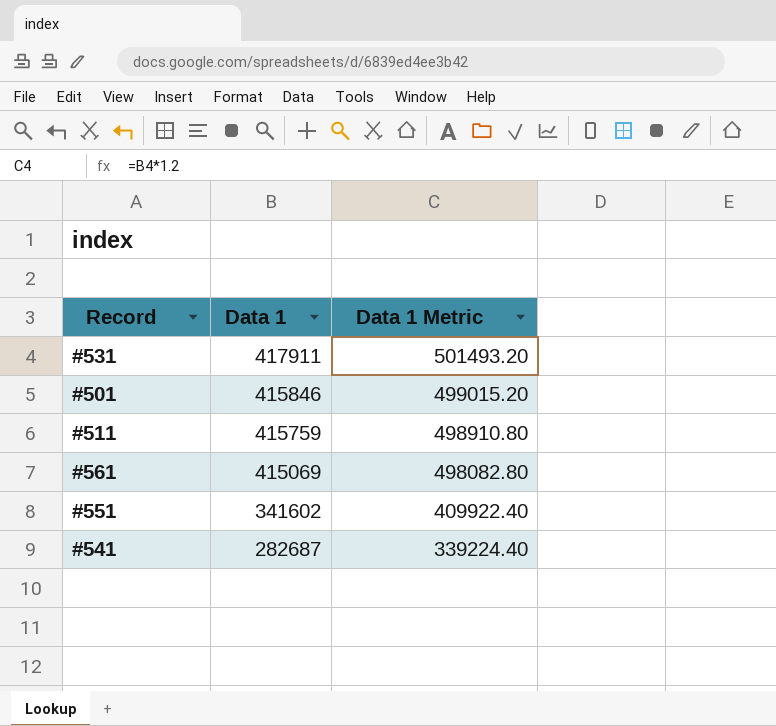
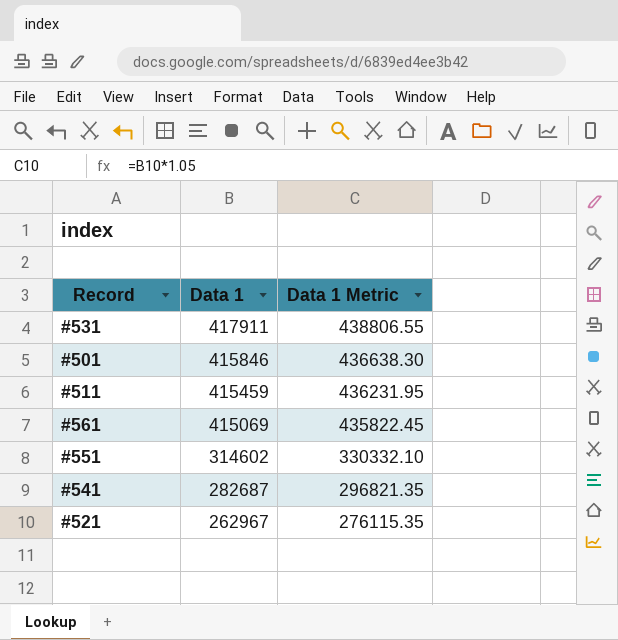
column Data 1 Metric | formula: [Data 1] * 1.2 -> [Data 1] * 1.05
#511 | Data 1: 415759 -> 415459
#551 | Data 1: 341602 -> 314602
row #521: none -> 262967 | 276115.35

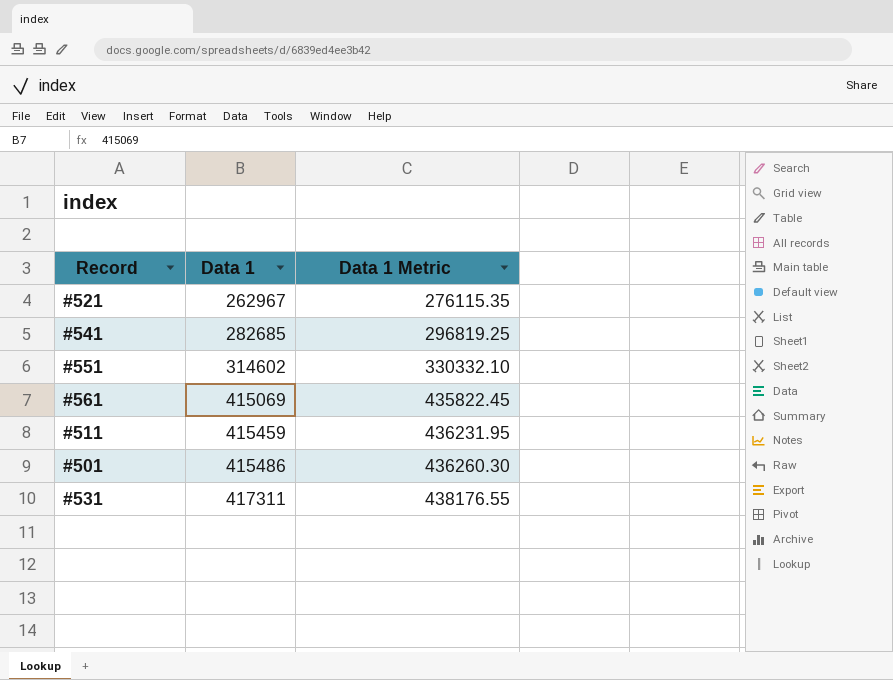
row order: Data 1 descending -> Data 1 ascending
#541 | Data 1: 282687 -> 282685
#541 | Data 1 Metric: 296821.35 -> 296819.25
#501 | Data 1: 415846 -> 415486
#501 | Data 1 Metric: 436638.30 -> 436260.30
#531 | Data 1: 417911 -> 417311
#531 | Data 1 Metric: 438806.55 -> 438176.55

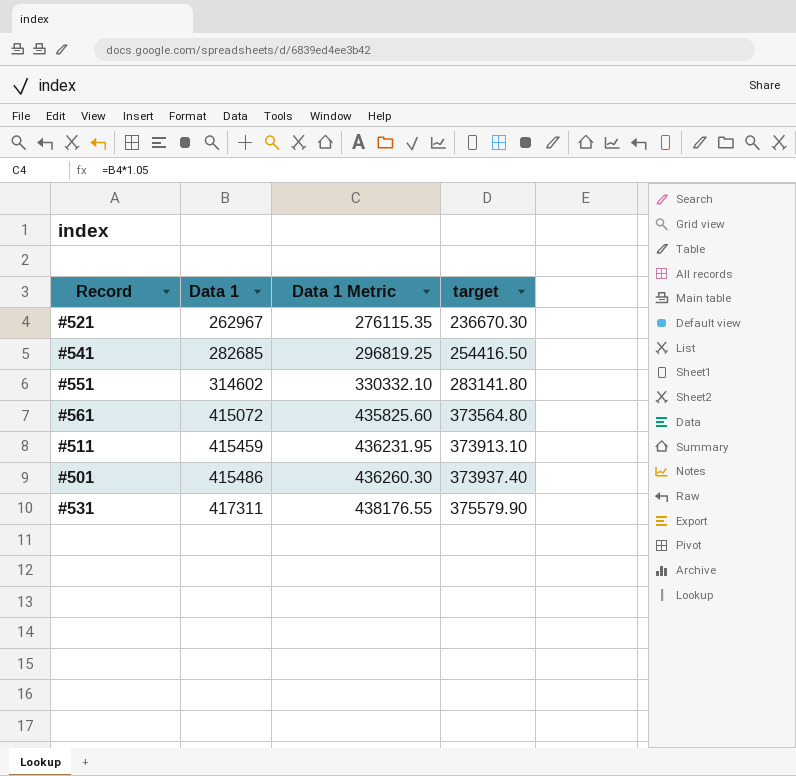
column target | formula: none -> [Data 1] * 0.9
#561 | Data 1: 415069 -> 415072
#561 | Data 1 Metric: 435822.45 -> 435825.60

